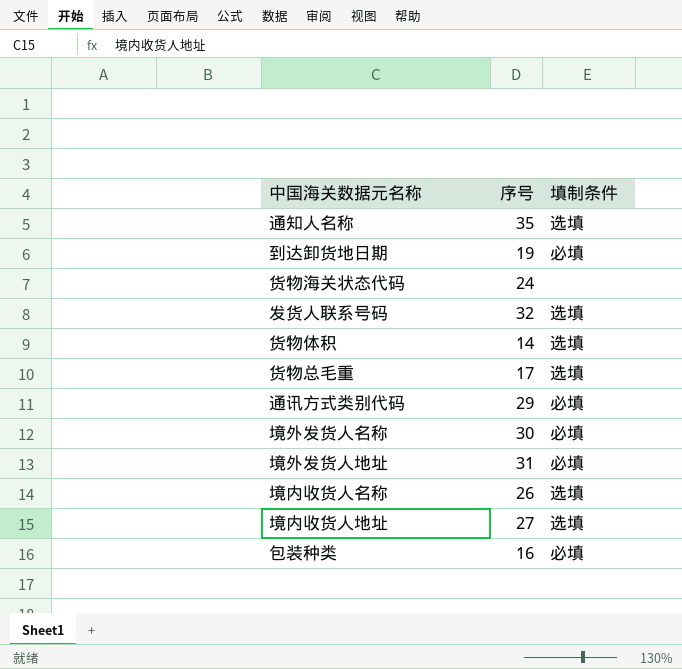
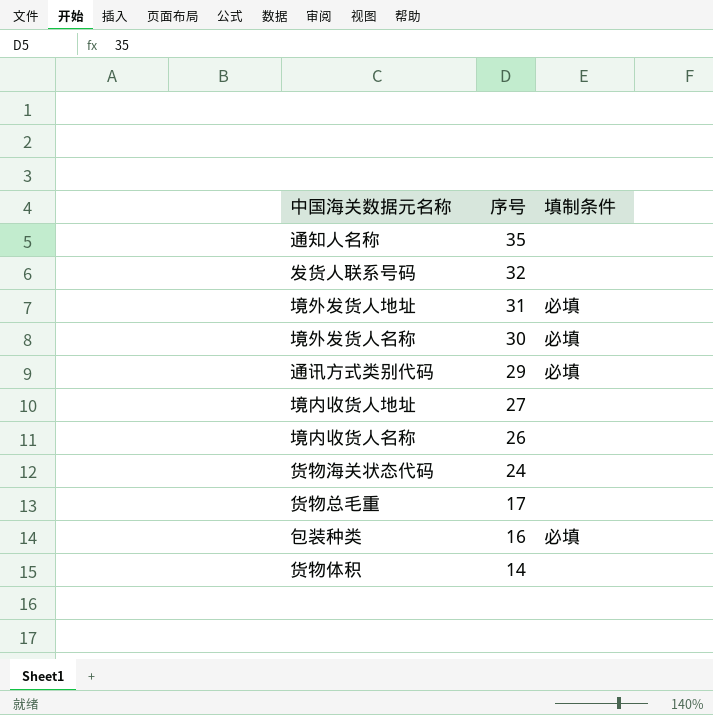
row order: none -> 序号 descending
row 到达卸货地日期: 19 | 必填 -> none
通知人名称 | 填制条件: 选填 -> none
发货人联系号码 | 填制条件: 选填 -> none
境内收货人地址 | 填制条件: 选填 -> none
境内收货人名称 | 填制条件: 选填 -> none
货物总毛重 | 填制条件: 选填 -> none
货物体积 | 填制条件: 选填 -> none

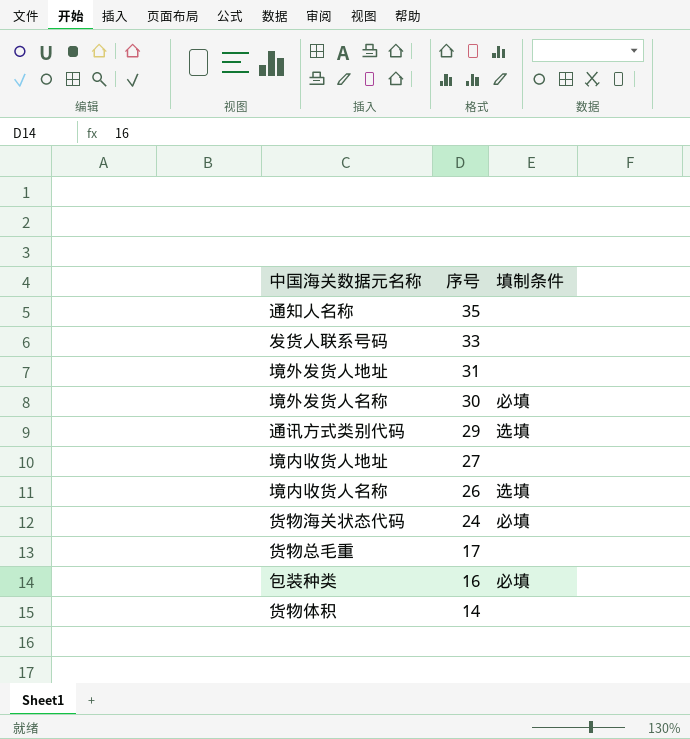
发货人联系号码 | 序号: 32 -> 33
境外发货人地址 | 填制条件: 必填 -> none
通讯方式类别代码 | 填制条件: 必填 -> 选填
境内收货人名称 | 填制条件: none -> 选填
货物海关状态代码 | 填制条件: none -> 必填

